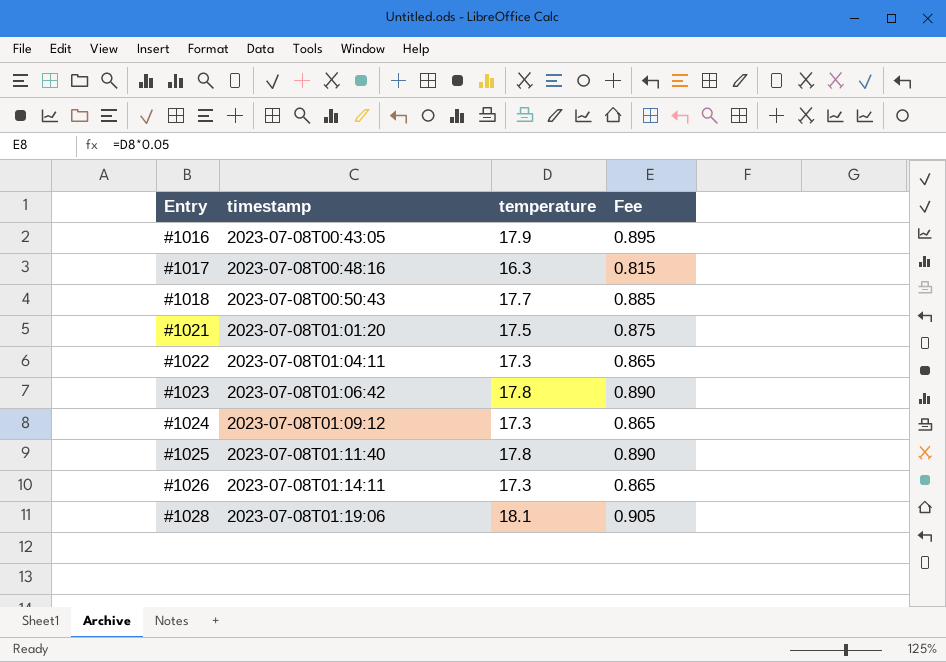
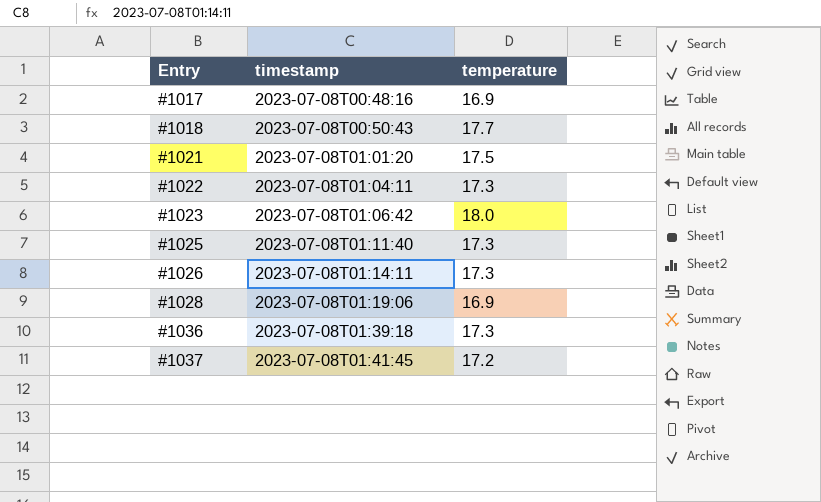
column Fee | formula: [temperature] * 0.05 -> none
row #1016: 2023-07-08T00:43:05 | 17.9 | 0.895 -> none
row #1024: 2023-07-08T01:09:12 | 17.3 | 0.865 -> none
#1017 | temperature: 16.3 -> 16.9
#1023 | temperature: 17.8 -> 18.0
#1025 | temperature: 17.8 -> 17.3
#1028 | temperature: 18.1 -> 16.9
row #1036: none -> 2023-07-08T01:39:18 | 17.3
row #1037: none -> 2023-07-08T01:41:45 | 17.2

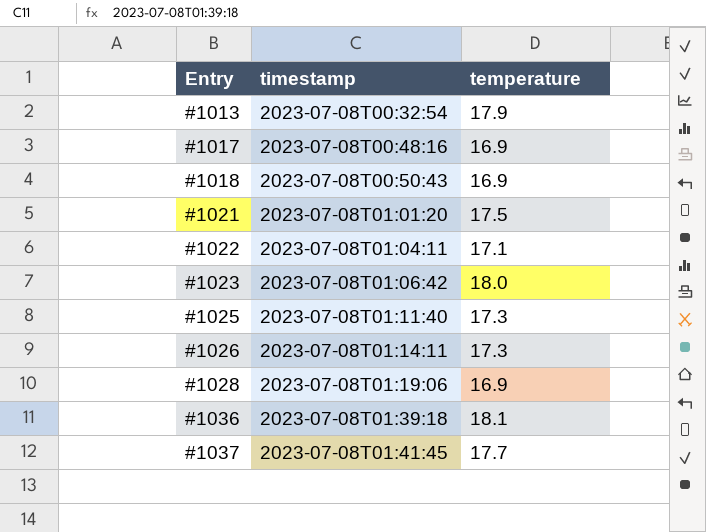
row #1013: none -> 2023-07-08T00:32:54 | 17.9
#1018 | temperature: 17.7 -> 16.9
#1022 | temperature: 17.3 -> 17.1
#1036 | temperature: 17.3 -> 18.1
#1037 | temperature: 17.2 -> 17.7

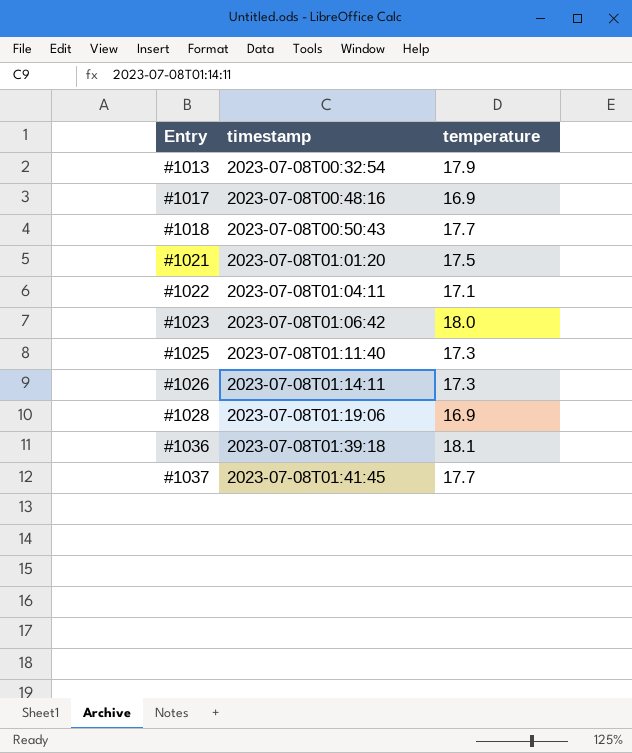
#1018 | temperature: 16.9 -> 17.7

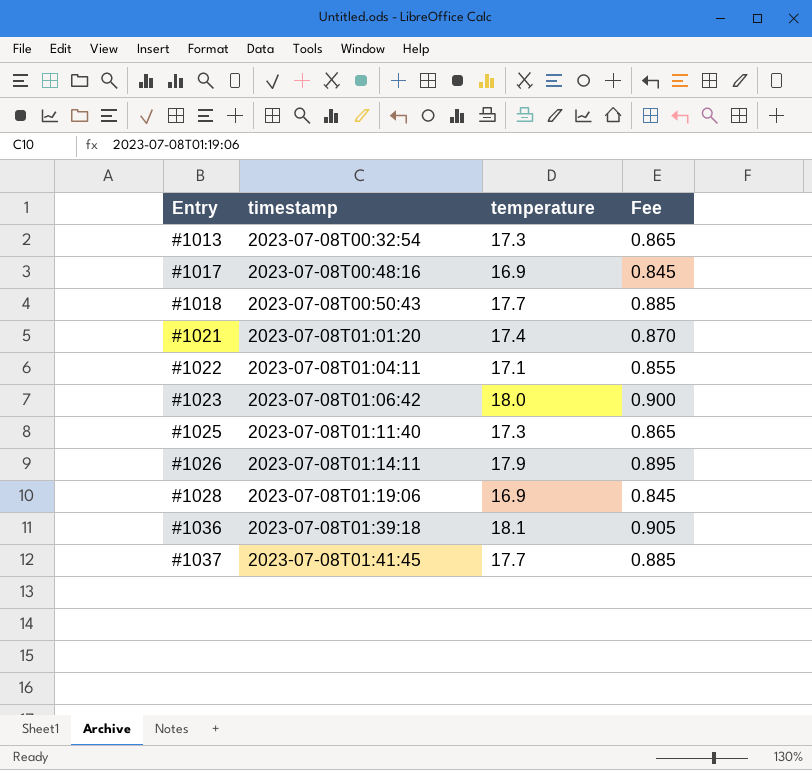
column Fee | formula: none -> [temperature] * 0.05
#1013 | temperature: 17.9 -> 17.3
#1021 | temperature: 17.5 -> 17.4
#1026 | temperature: 17.3 -> 17.9

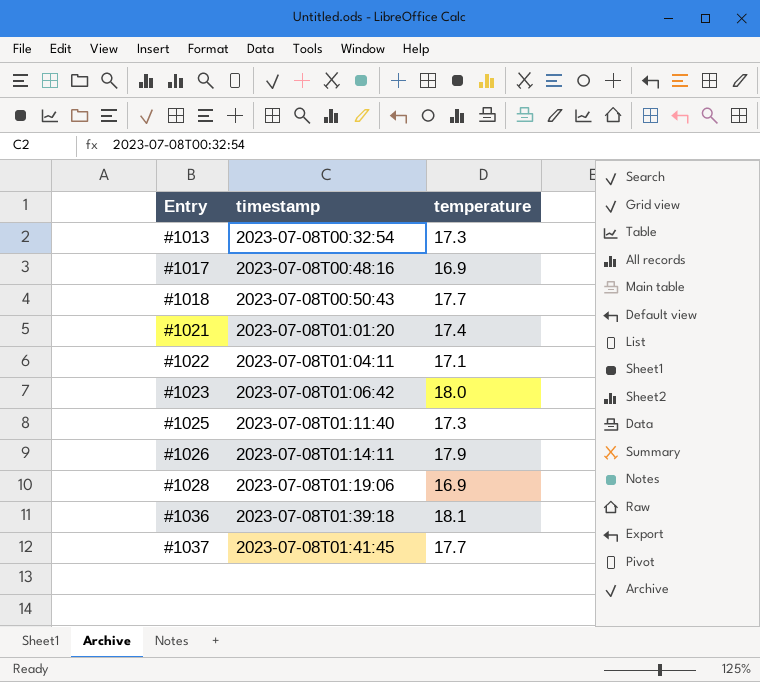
column Fee | formula: [temperature] * 0.05 -> none

